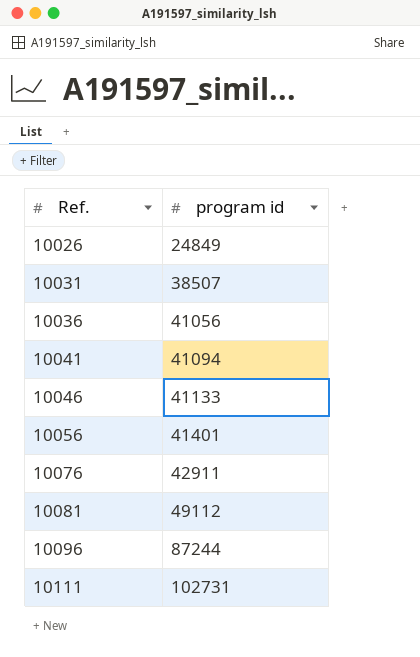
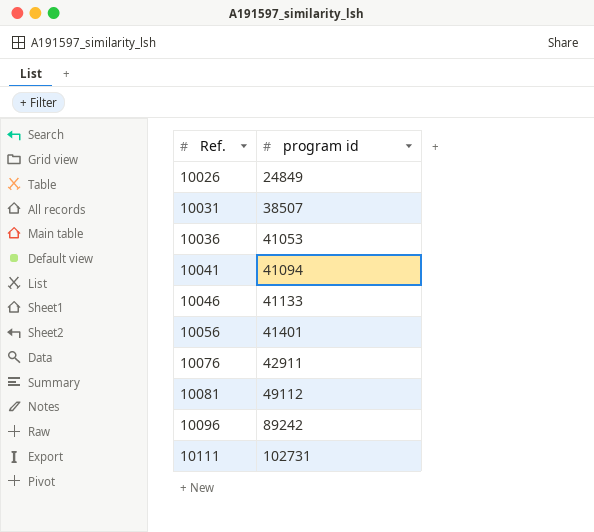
10036 | program id: 41056 -> 41053
10096 | program id: 87244 -> 89242

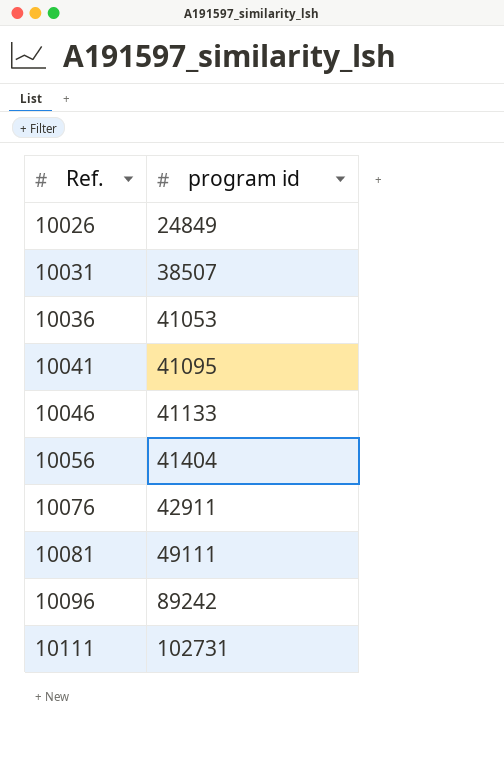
10041 | program id: 41094 -> 41095
10056 | program id: 41401 -> 41404
10081 | program id: 49112 -> 49111

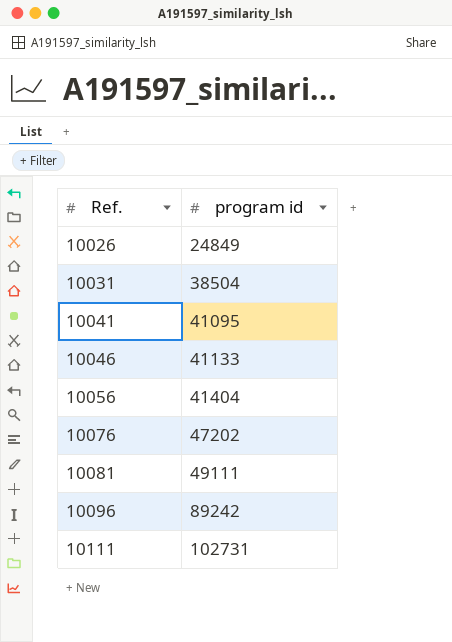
row 10036: 41053 -> none
10031 | program id: 38507 -> 38504
10076 | program id: 42911 -> 47202

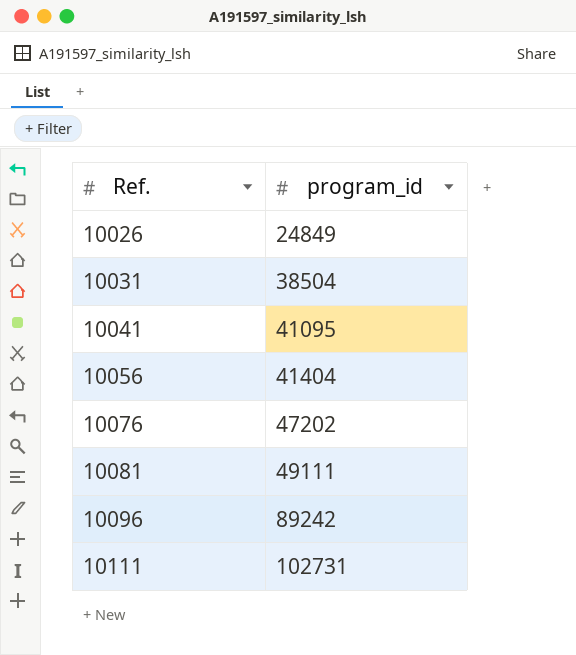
column name: program id -> program_id
row 10046: 41133 -> none

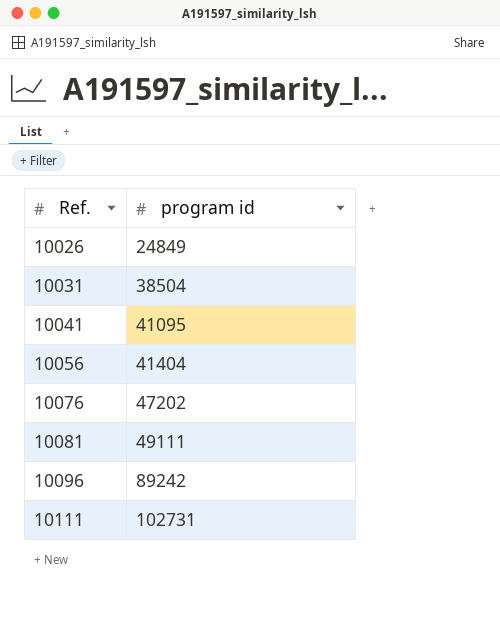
column name: program_id -> program id

